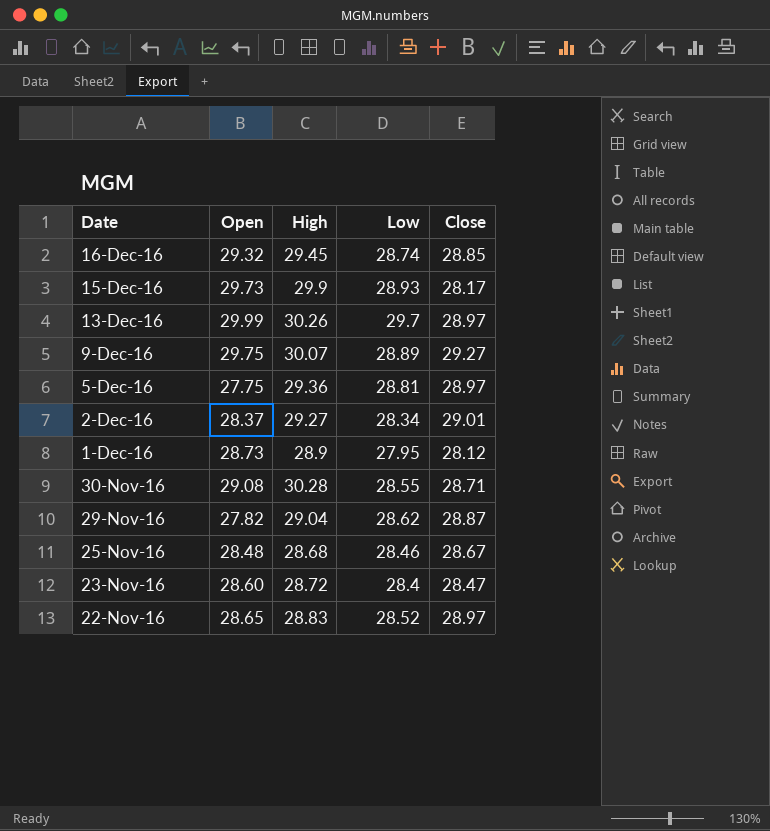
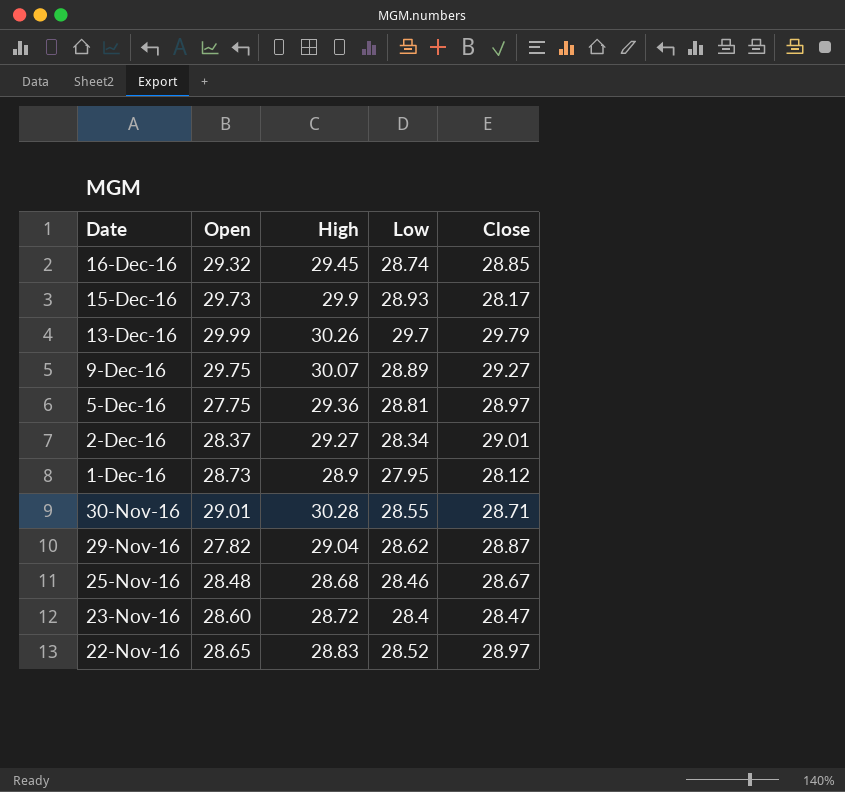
13-Dec-16 | Close: 28.97 -> 29.79
30-Nov-16 | Open: 29.08 -> 29.01

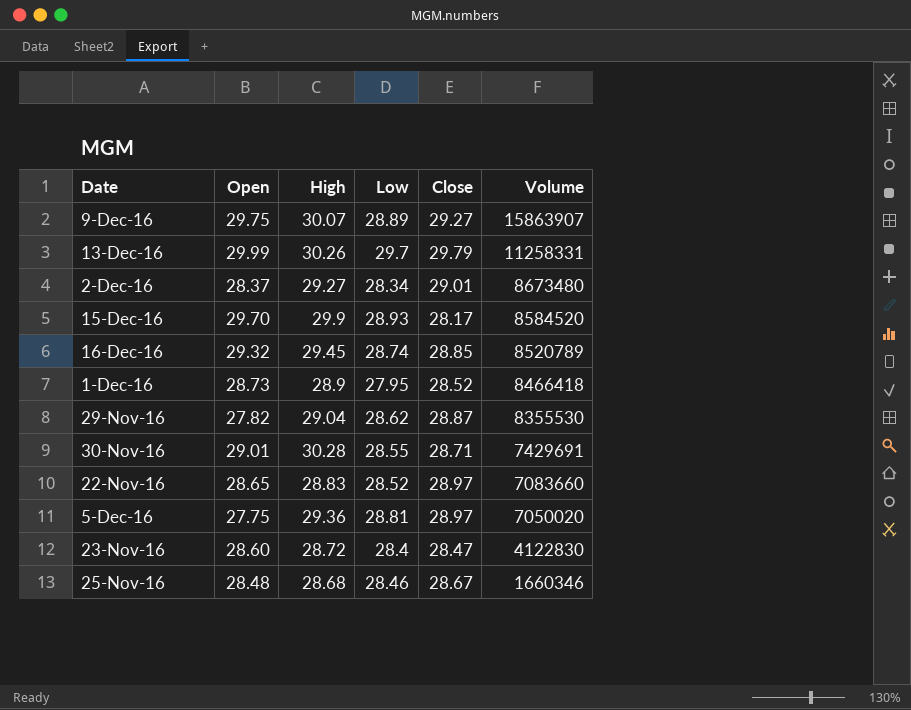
row order: Date descending -> Volume descending
column Volume | position: none -> 6
15-Dec-16 | Open: 29.73 -> 29.70
1-Dec-16 | Close: 28.12 -> 28.52

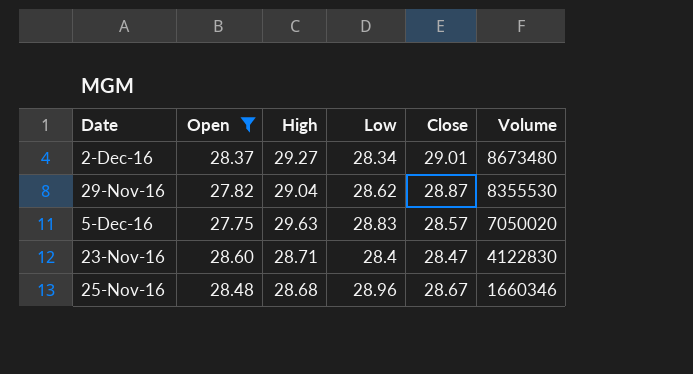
filter: none -> Open <= 28.60
5-Dec-16 | High: 29.36 -> 29.63
5-Dec-16 | Low: 28.81 -> 28.83
5-Dec-16 | Close: 28.97 -> 28.57
23-Nov-16 | High: 28.72 -> 28.71
25-Nov-16 | Low: 28.46 -> 28.96

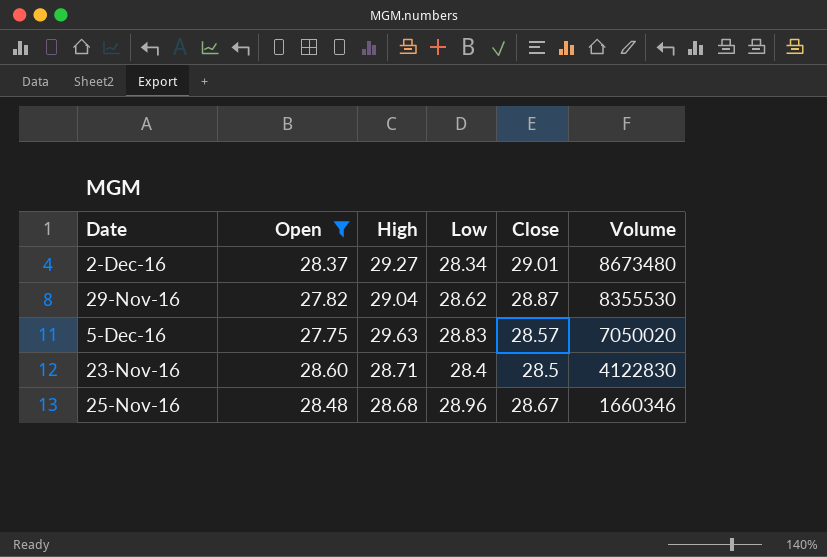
23-Nov-16 | Close: 28.47 -> 28.5

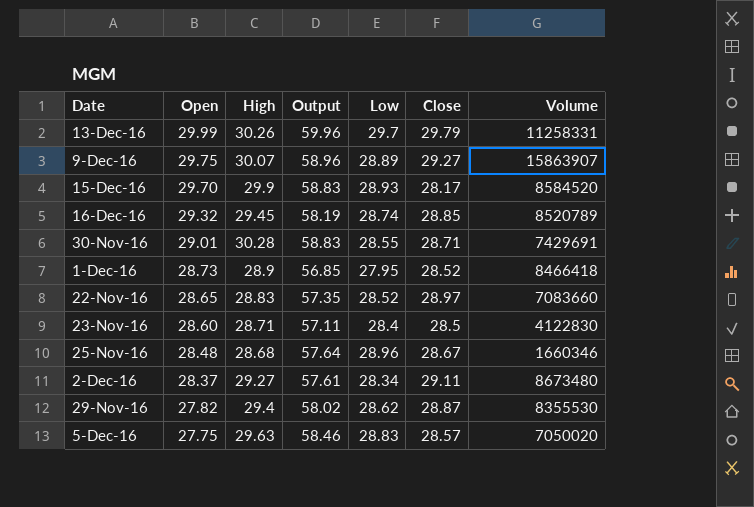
filter: Open <= 28.60 -> none
row order: Volume descending -> Open descending
column Output | formula: none -> [High] + [Low]
2-Dec-16 | Close: 29.01 -> 29.11
29-Nov-16 | High: 29.04 -> 29.4

